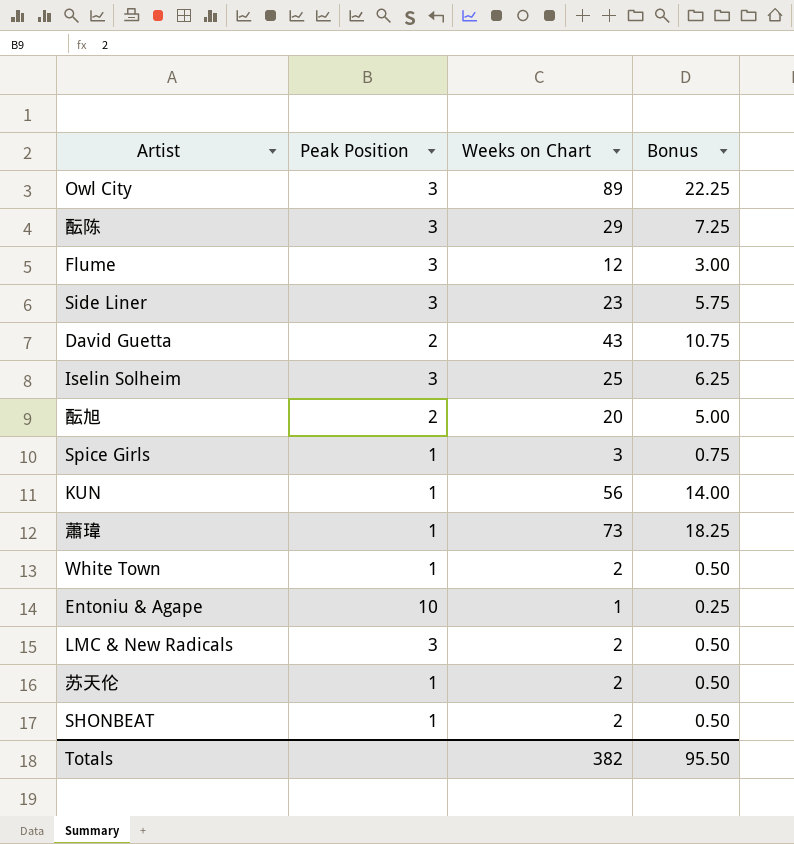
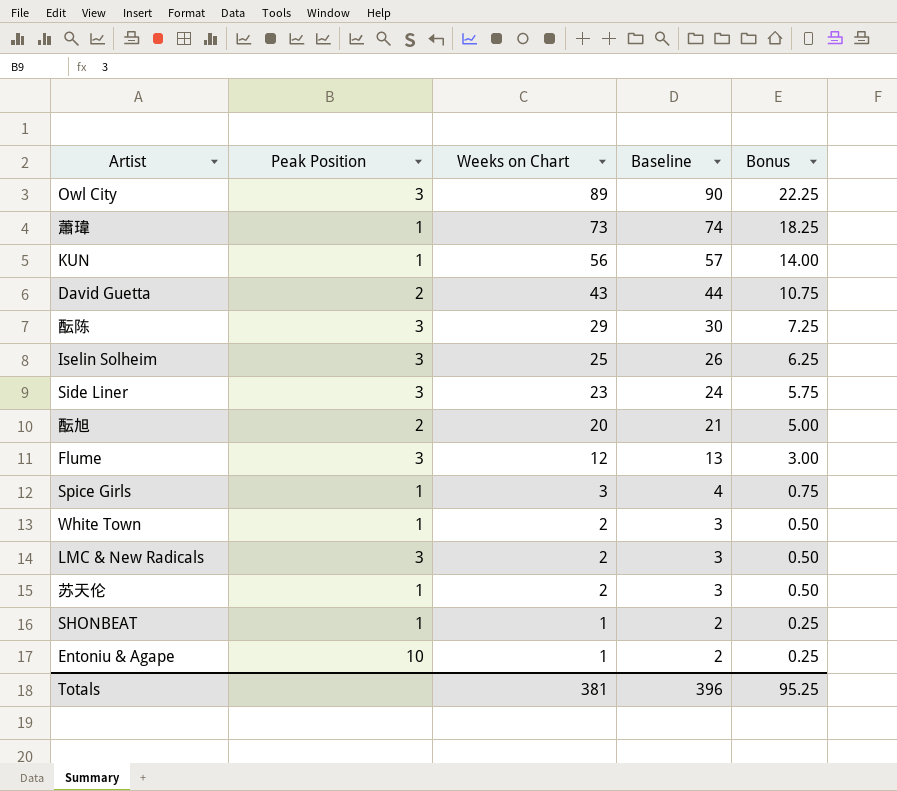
row order: none -> Weeks on Chart descending
column Baseline | formula: none -> [Weeks on Chart] + 1
SHONBEAT | Weeks on Chart: 2 -> 1
SHONBEAT | Bonus: 0.50 -> 0.25
Totals | Weeks on Chart: 382 -> 381
Totals | Bonus: 95.50 -> 95.25

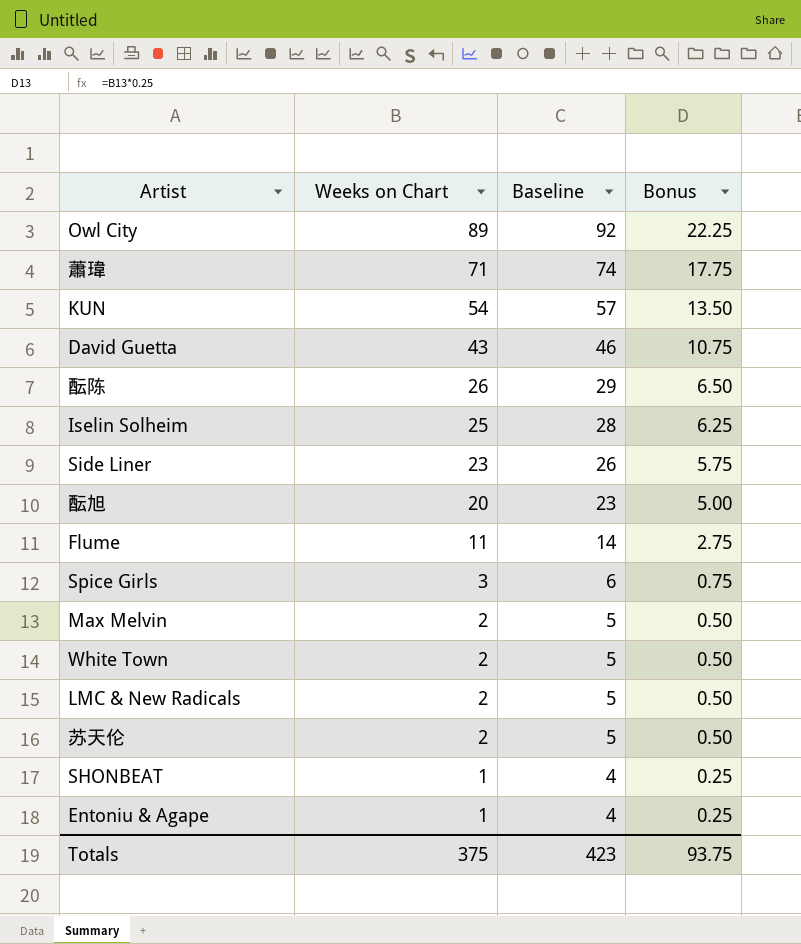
column Peak Position | position: 2 -> none
column Baseline | formula: [Weeks on Chart] + 1 -> [Weeks on Chart] + 3
蕭瑋 | Weeks on Chart: 73 -> 71
蕭瑋 | Bonus: 18.25 -> 17.75
KUN | Weeks on Chart: 56 -> 54
KUN | Bonus: 14.00 -> 13.50
酝陈 | Weeks on Chart: 29 -> 26
酝陈 | Bonus: 7.25 -> 6.50
Flume | Weeks on Chart: 12 -> 11
Flume | Bonus: 3.00 -> 2.75
row Max Melvin: none -> 2 | 5 | 0.50
Totals | Weeks on Chart: 381 -> 375
Totals | Baseline: 396 -> 423
Totals | Bonus: 95.25 -> 93.75

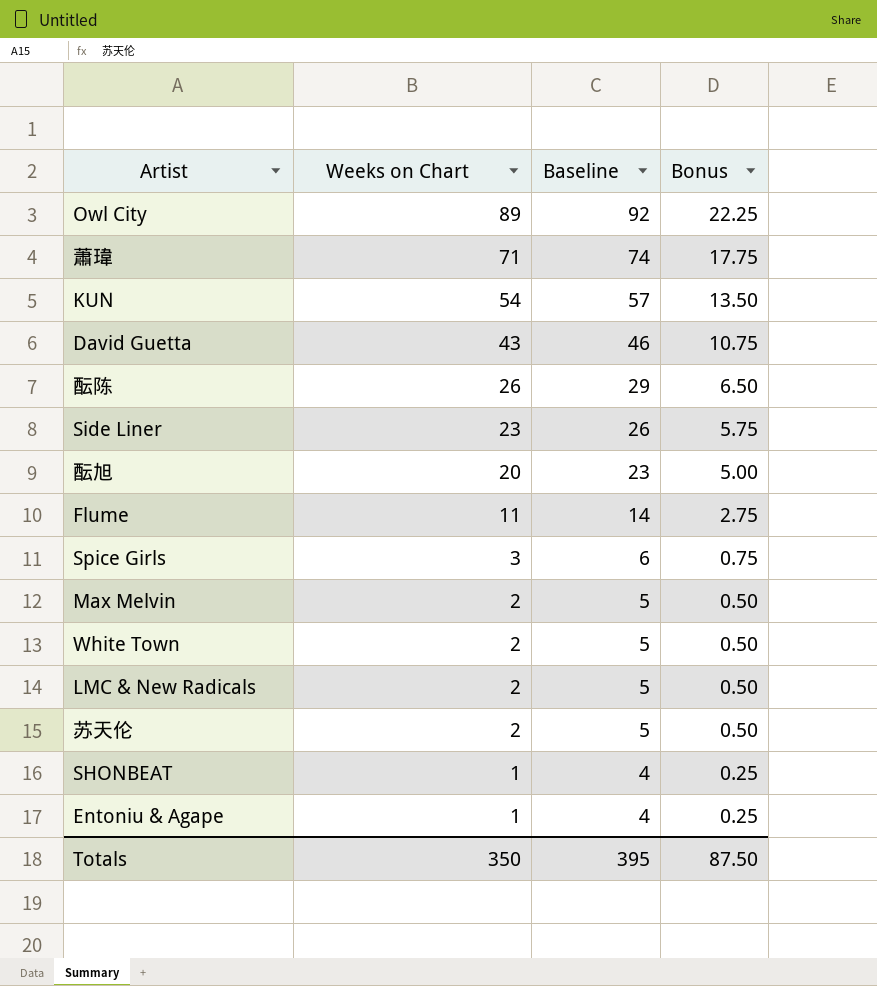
row Iselin Solheim: 25 | 28 | 6.25 -> none
Totals | Weeks on Chart: 375 -> 350
Totals | Baseline: 423 -> 395
Totals | Bonus: 93.75 -> 87.50

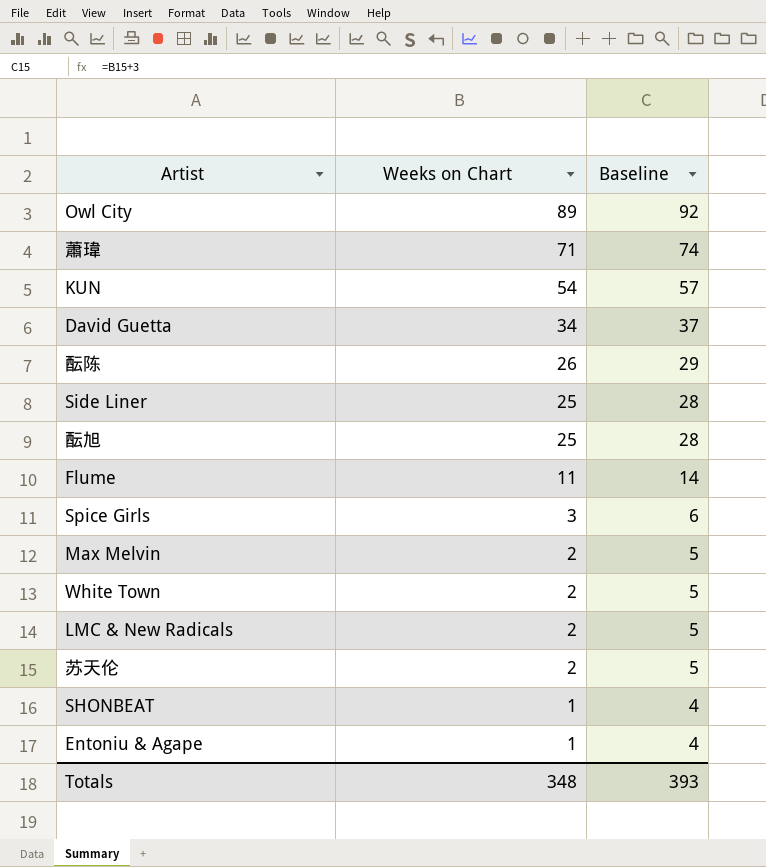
column Bonus | formula: [Weeks on Chart] * 0.25 -> none
David Guetta | Weeks on Chart: 43 -> 34
David Guetta | Baseline: 46 -> 37
Side Liner | Weeks on Chart: 23 -> 25
Side Liner | Baseline: 26 -> 28
酝旭 | Weeks on Chart: 20 -> 25
酝旭 | Baseline: 23 -> 28
Totals | Weeks on Chart: 350 -> 348
Totals | Baseline: 395 -> 393

